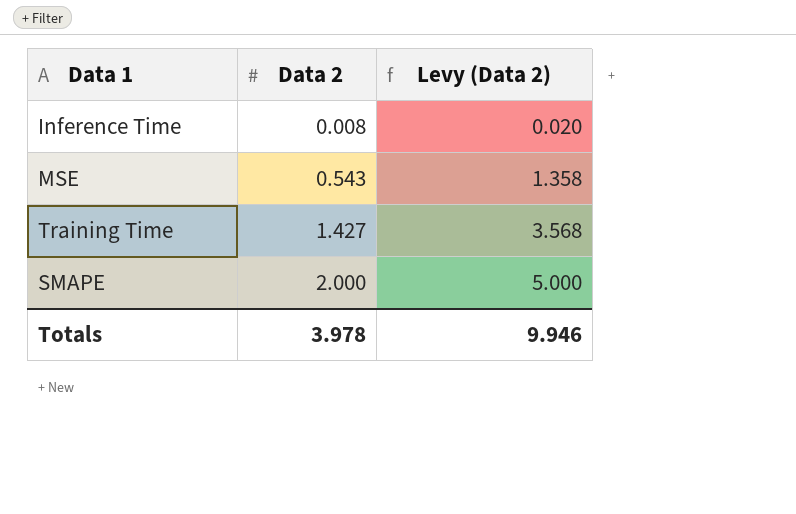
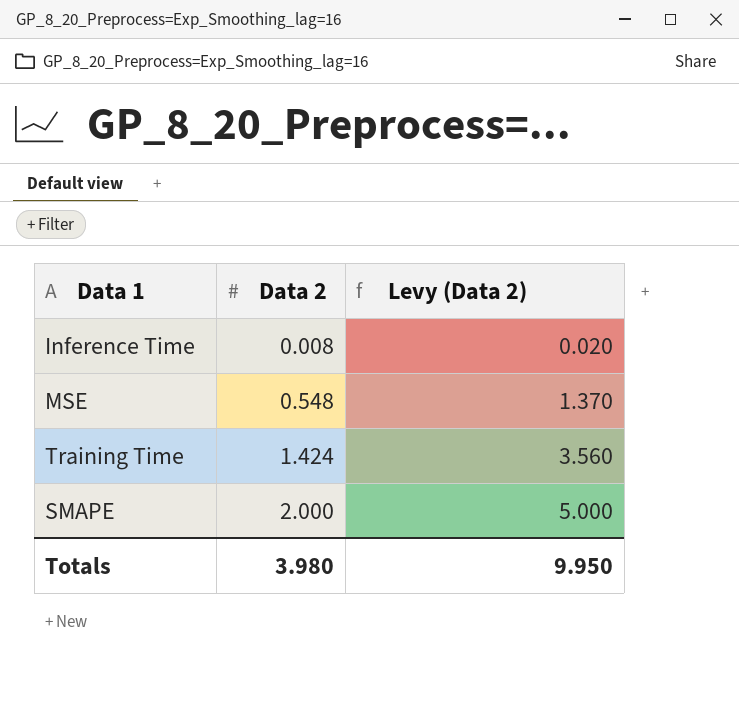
MSE | Data 2: 0.543 -> 0.548
MSE | Levy (Data 2): 1.358 -> 1.370
Training Time | Data 2: 1.427 -> 1.424
Training Time | Levy (Data 2): 3.568 -> 3.560
Totals | Data 2: 3.978 -> 3.980
Totals | Levy (Data 2): 9.946 -> 9.950

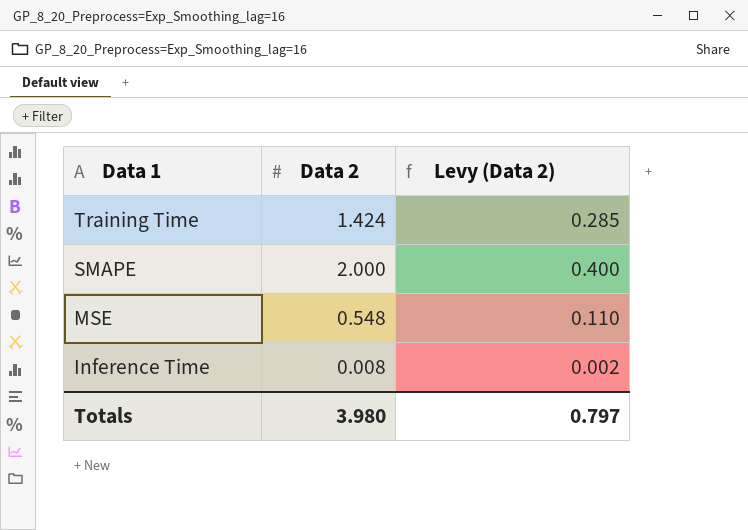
row order: Data 2 ascending -> Data 1 descending
column Levy (Data 2) | formula: [Data 2] * 2.5 -> [Data 2] * 0.2
Totals | Levy (Data 2): 9.950 -> 0.797

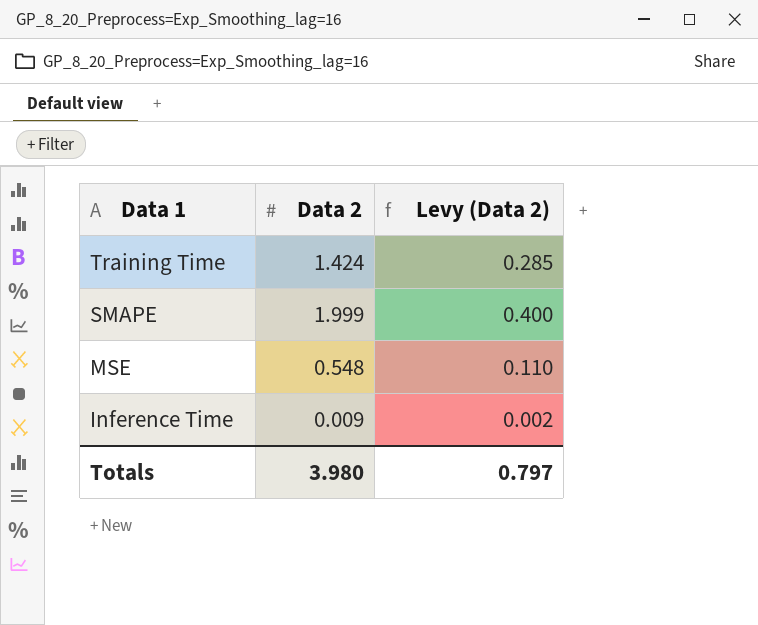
SMAPE | Data 2: 2.000 -> 1.999
Inference Time | Data 2: 0.008 -> 0.009

